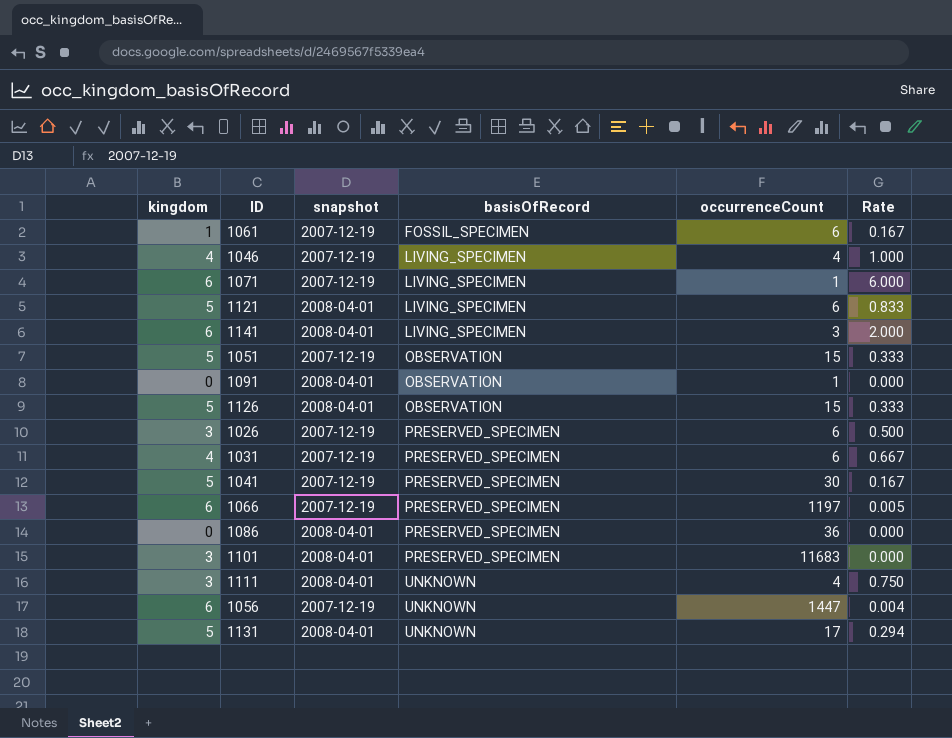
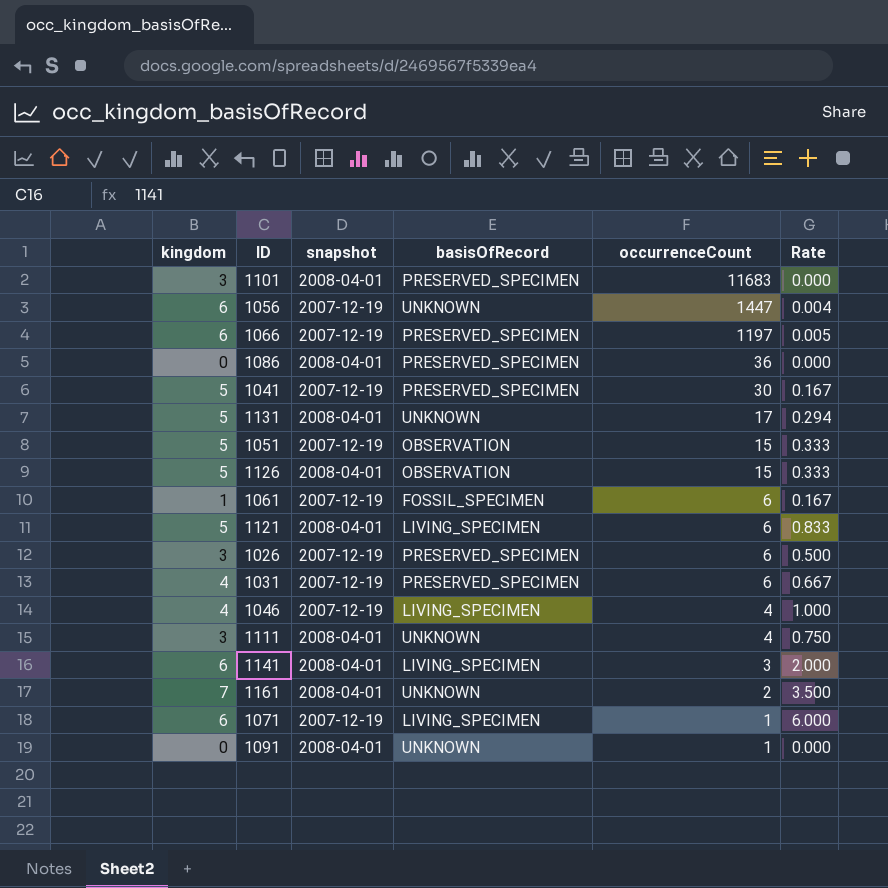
row order: basisOfRecord ascending -> occurrenceCount descending
row 1161: none -> 7 | 2008-04-01 | UNKNOWN | 2 | 3.500
1091 | basisOfRecord: OBSERVATION -> UNKNOWN

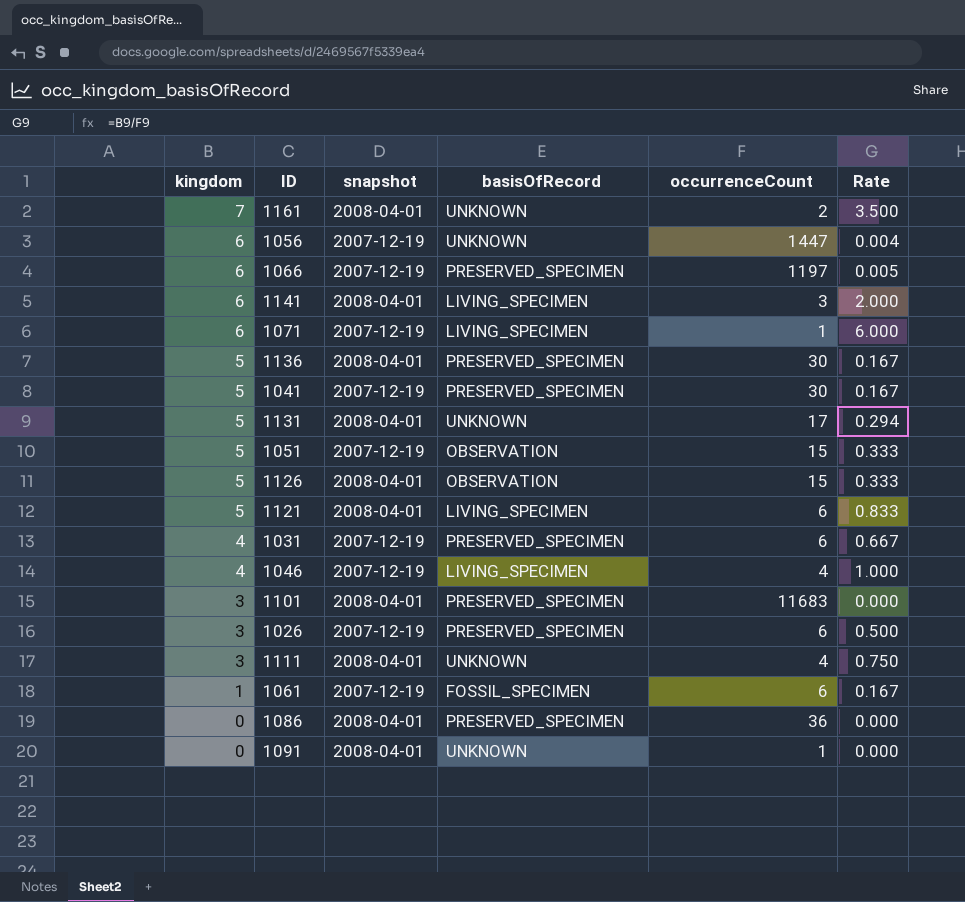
row order: occurrenceCount descending -> kingdom descending
row 1136: none -> 5 | 2008-04-01 | PRESERVED_SPECIMEN | 30 | 0.167

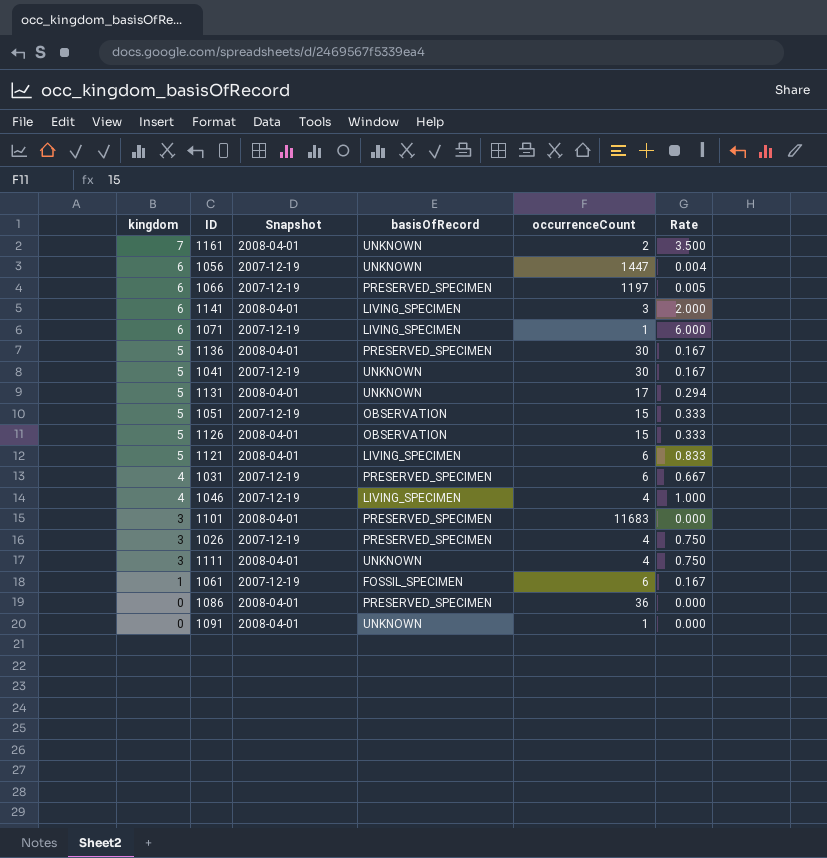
column name: snapshot -> Snapshot
1041 | basisOfRecord: PRESERVED_SPECIMEN -> UNKNOWN
1026 | occurrenceCount: 6 -> 4
1026 | Rate: 0.500 -> 0.750

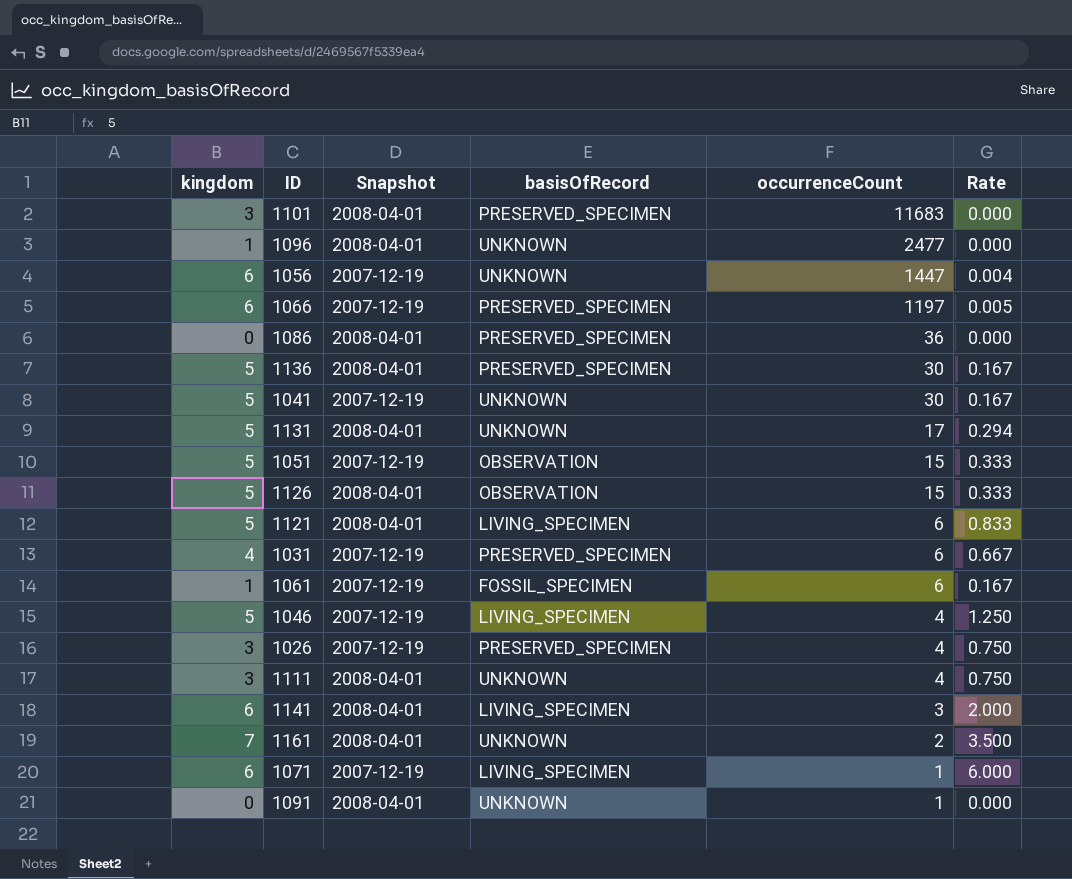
row order: kingdom descending -> occurrenceCount descending
row 1096: none -> 1 | 2008-04-01 | UNKNOWN | 2477 | 0.000
1046 | kingdom: 4 -> 5
1046 | Rate: 1.000 -> 1.250

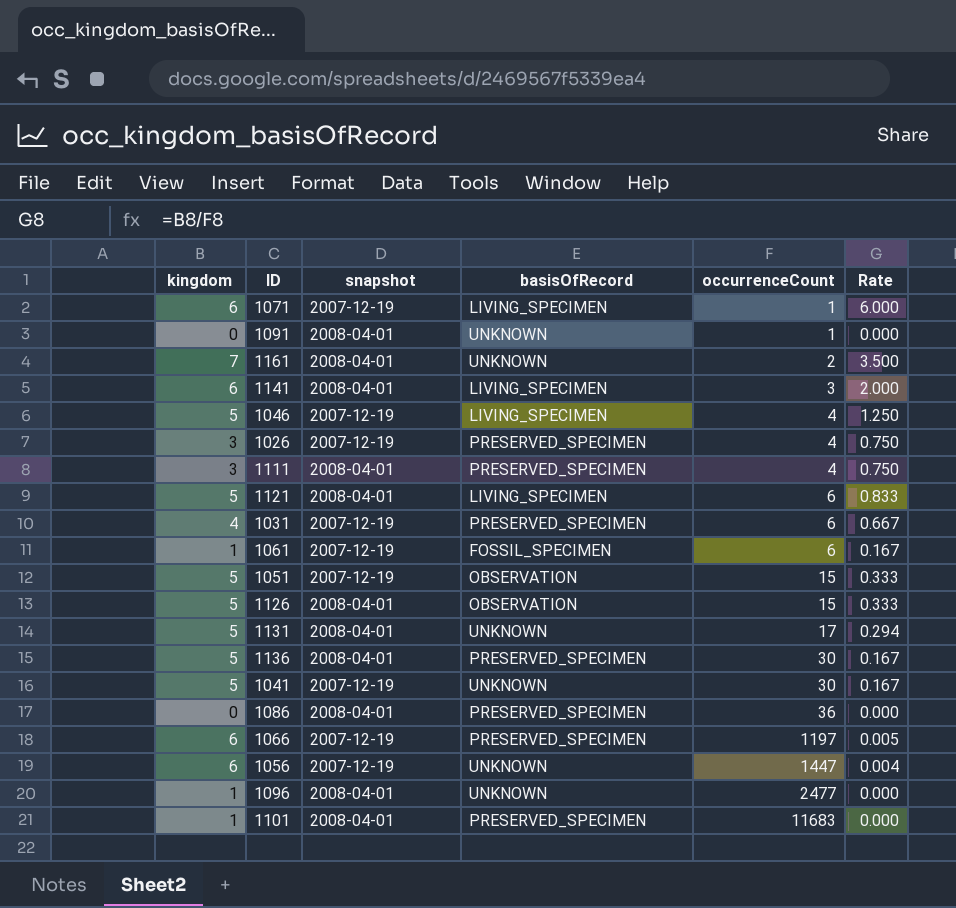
row order: occurrenceCount descending -> occurrenceCount ascending
column name: Snapshot -> snapshot
1111 | basisOfRecord: UNKNOWN -> PRESERVED_SPECIMEN
1101 | kingdom: 3 -> 1

